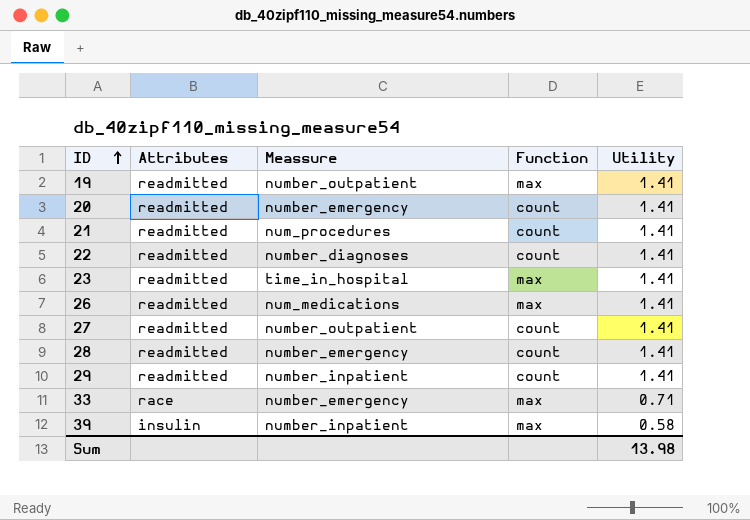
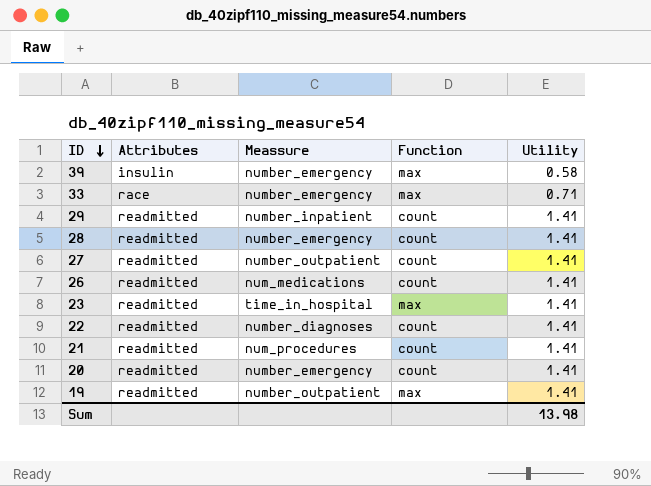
row order: ID ascending -> ID descending
39 | Meassure: number_inpatient -> number_emergency
26 | Function: max -> count

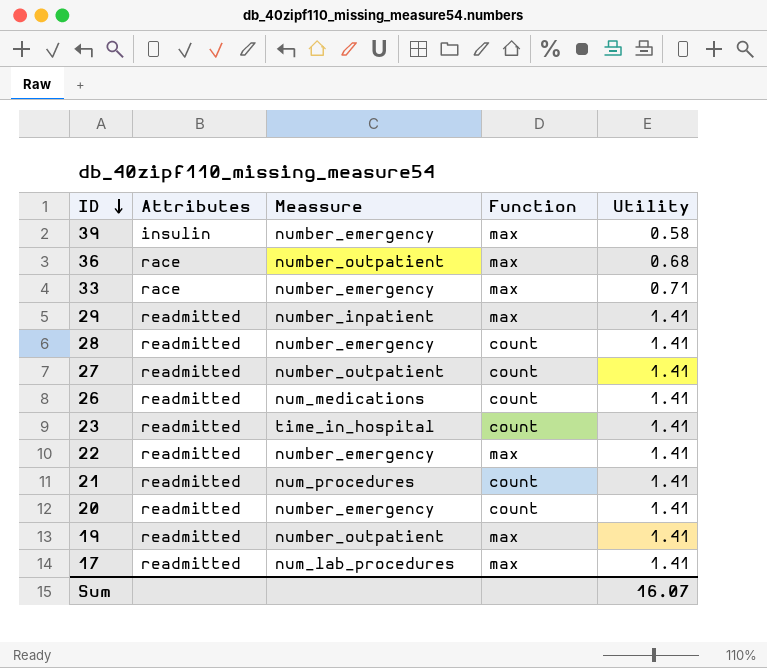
row 36: none -> race | number_outpatient | max | 0.68
29 | Function: count -> max
23 | Function: max -> count
22 | Meassure: number_diagnoses -> number_emergency
22 | Function: count -> max
row 17: none -> readmitted | num_lab_procedures | max | 1.41
Sum | Utility: 13.98 -> 16.07

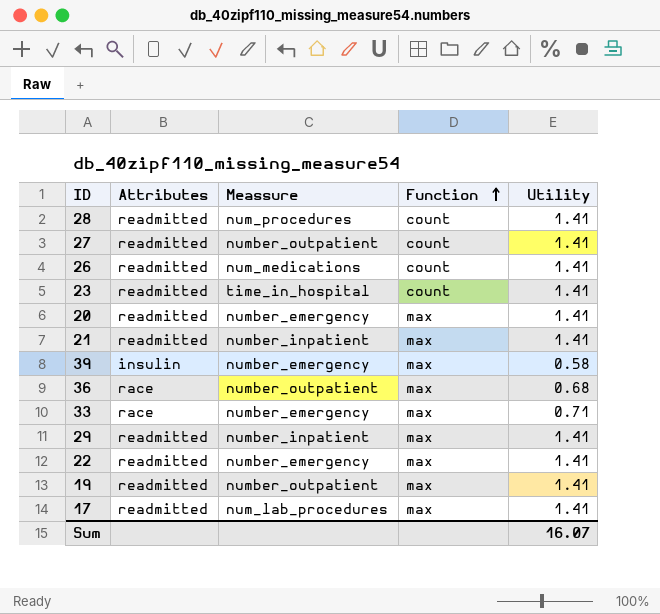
row order: ID descending -> Function ascending
28 | Meassure: number_emergency -> num_procedures
20 | Function: count -> max
21 | Meassure: num_procedures -> number_inpatient
21 | Function: count -> max

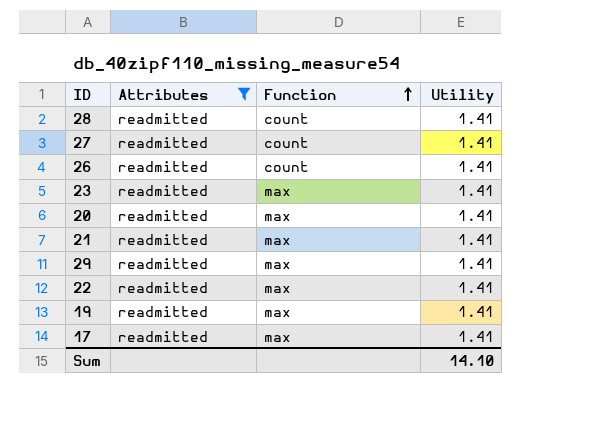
filter: none -> Attributes = readmitted
column Meassure | position: 3 -> none
23 | Function: count -> max
Sum | Utility: 16.07 -> 14.10

